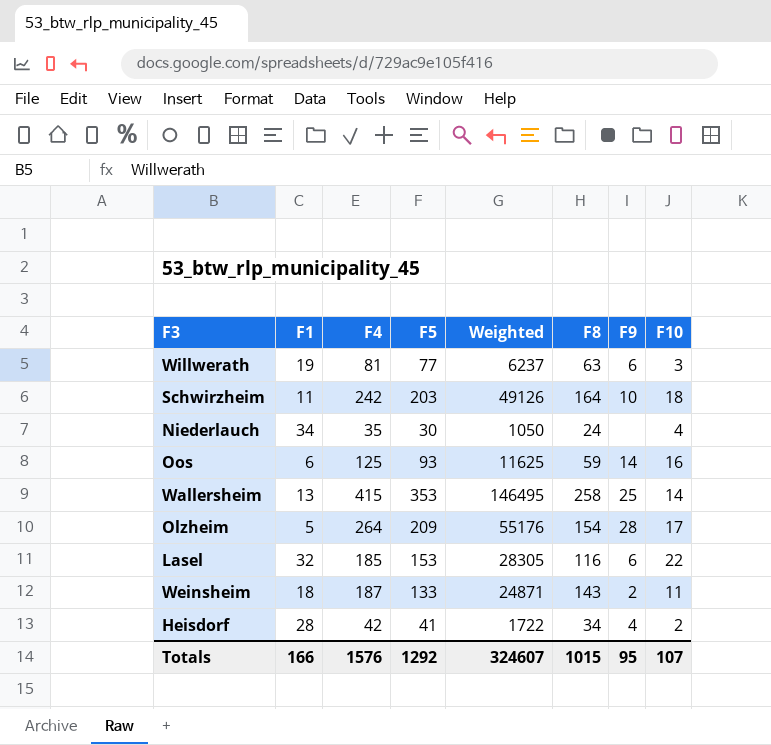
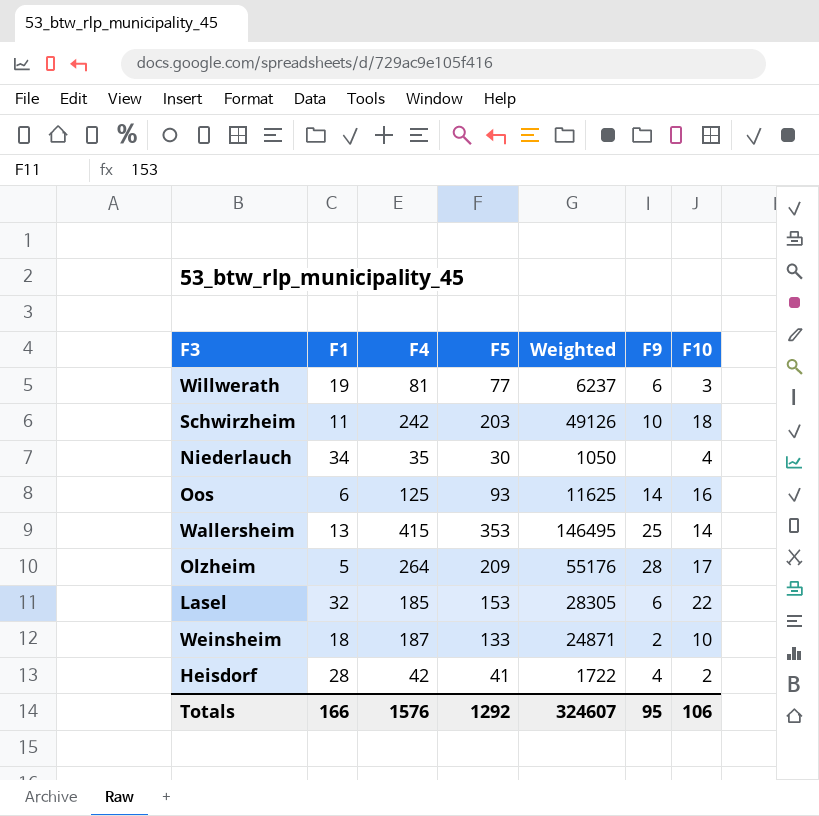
column F8 | position: 6 -> none
Weinsheim | F10: 11 -> 10
Totals | F10: 107 -> 106

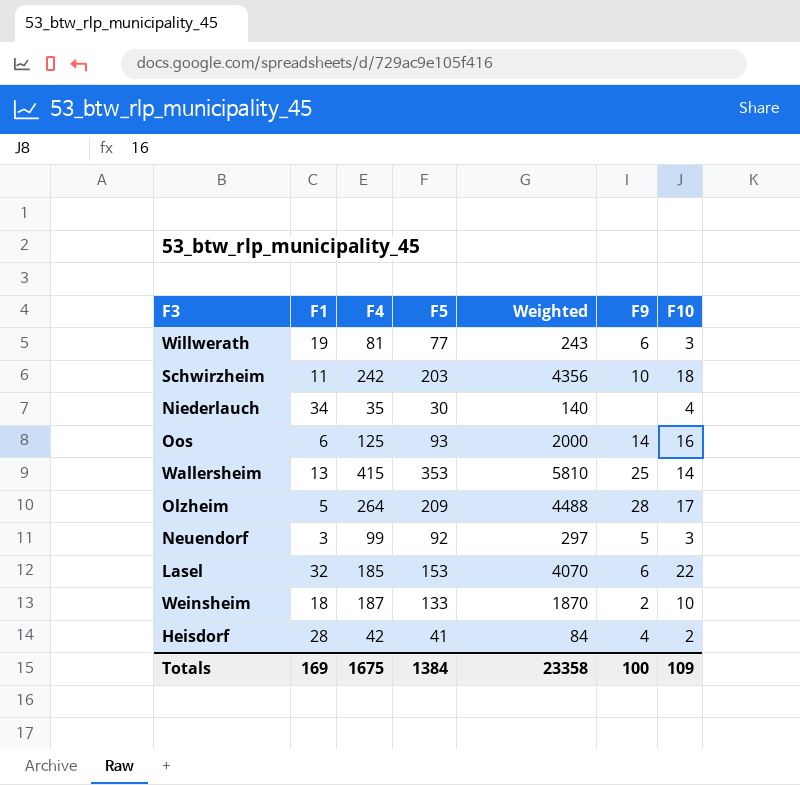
column Weighted | formula: [F4] * [F5] -> [F4] * [F10]
row Neuendorf: none -> 3 | 99 | 92 | 297 | 5 | 3
Totals | F1: 166 -> 169
Totals | F4: 1576 -> 1675
Totals | F5: 1292 -> 1384
Totals | Weighted: 324607 -> 23358
Totals | F9: 95 -> 100
Totals | F10: 106 -> 109

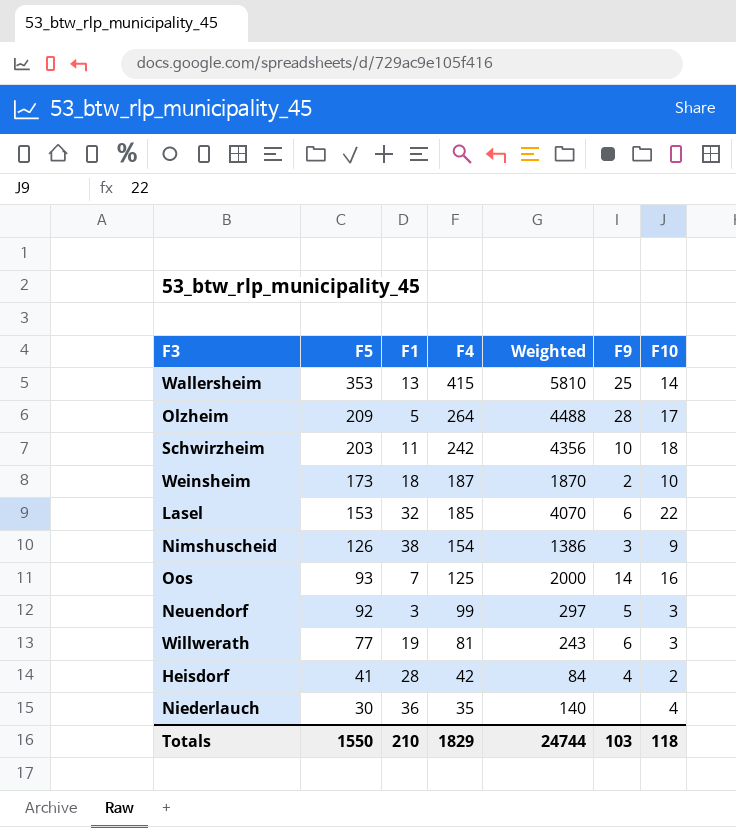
row order: none -> F5 descending
column F5 | position: 4 -> 2
Weinsheim | F5: 133 -> 173
row Nimshuscheid: none -> 126 | 38 | 154 | 1386 | 3 | 9
Oos | F1: 6 -> 7
Niederlauch | F1: 34 -> 36
Totals | F5: 1384 -> 1550
Totals | F1: 169 -> 210
Totals | F4: 1675 -> 1829
Totals | Weighted: 23358 -> 24744
Totals | F9: 100 -> 103
Totals | F10: 109 -> 118

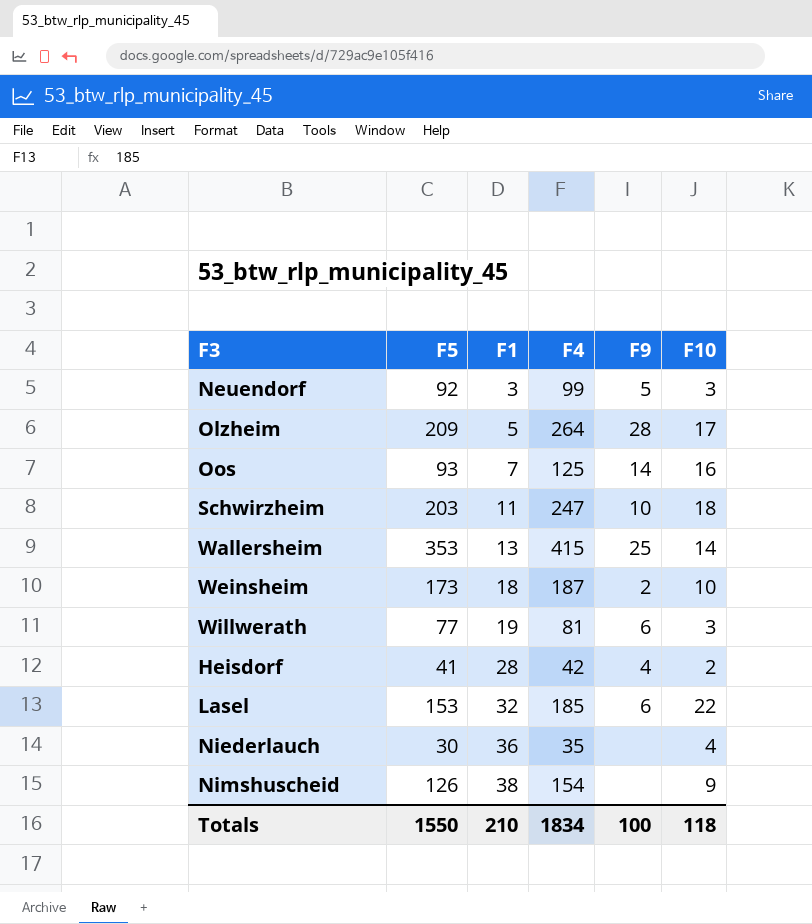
row order: F5 descending -> F1 ascending
column Weighted | formula: [F4] * [F10] -> none
Schwirzheim | F4: 242 -> 247
Nimshuscheid | F9: 3 -> none
Totals | F4: 1829 -> 1834
Totals | F9: 103 -> 100

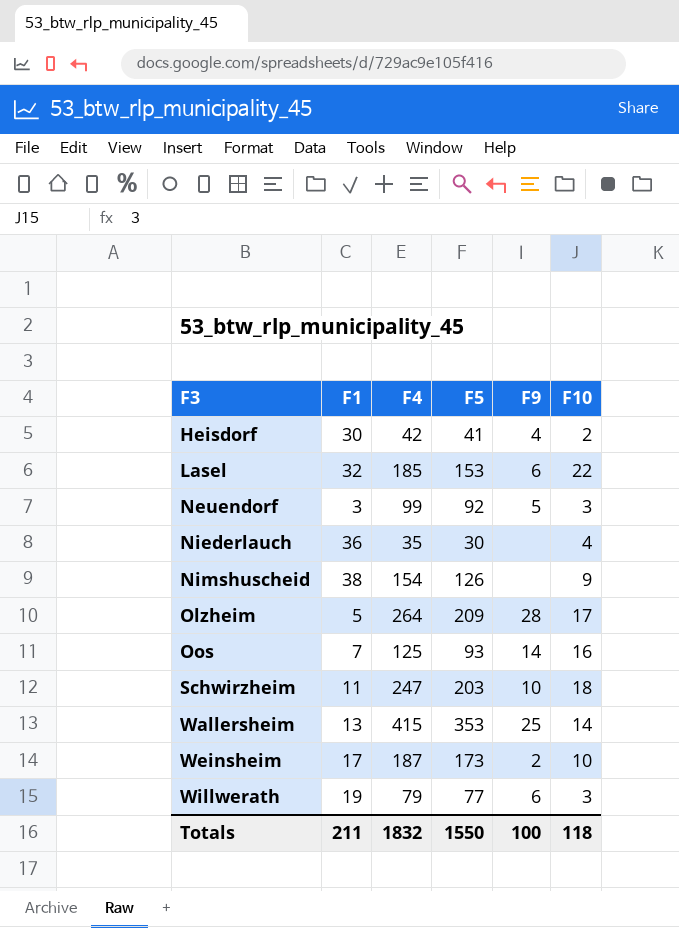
row order: F1 ascending -> F3 ascending
column F5 | position: 2 -> 4
Heisdorf | F1: 28 -> 30
Weinsheim | F1: 18 -> 17
Willwerath | F4: 81 -> 79
Totals | F1: 210 -> 211
Totals | F4: 1834 -> 1832

